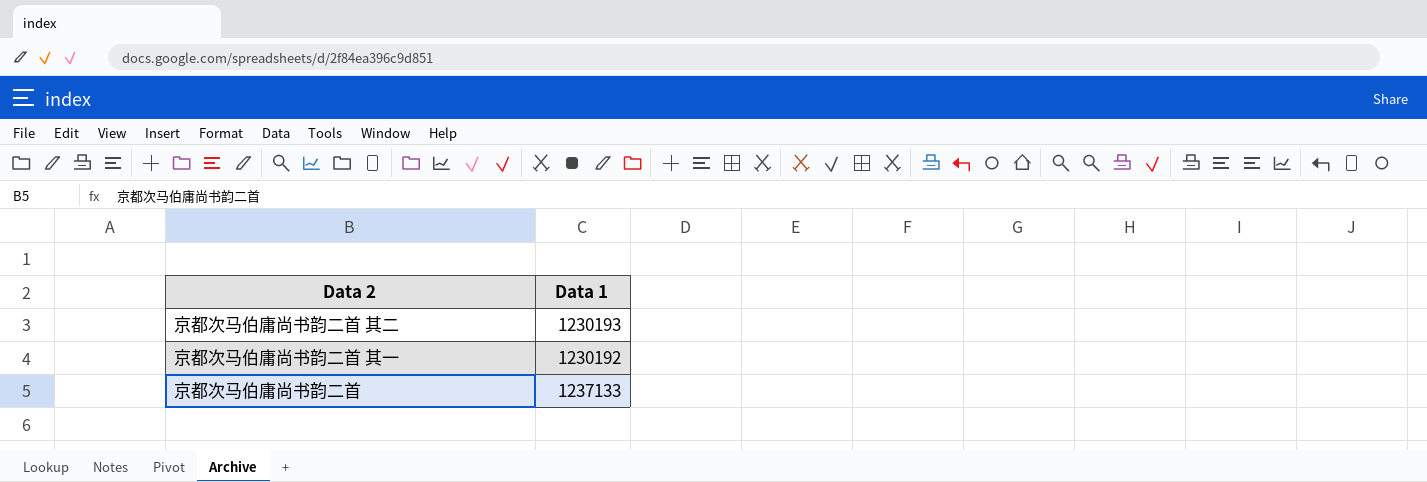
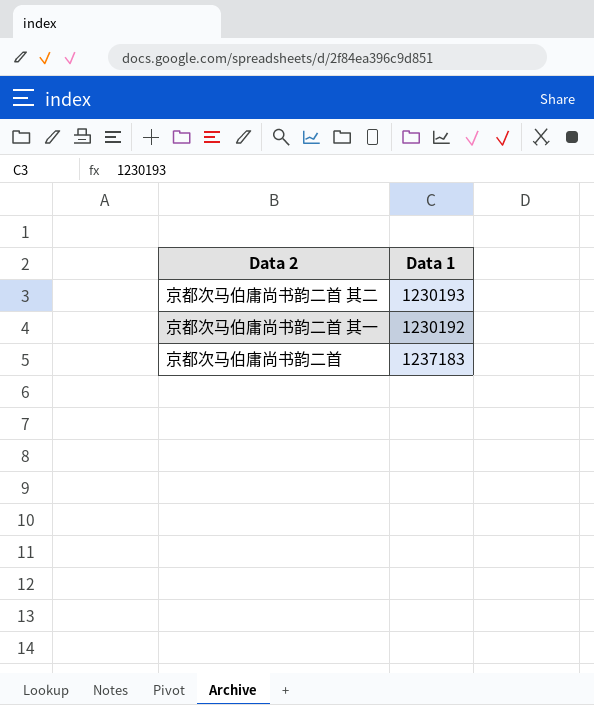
京都次马伯庸尚书韵二首 | Data 1: 1237133 -> 1237183

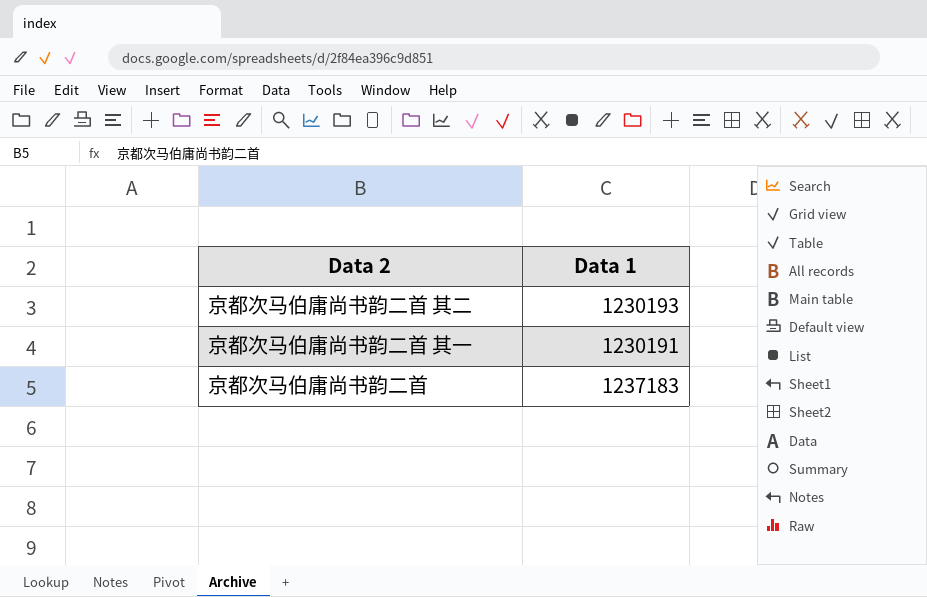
京都次马伯庸尚书韵二首 其一 | Data 1: 1230192 -> 1230191

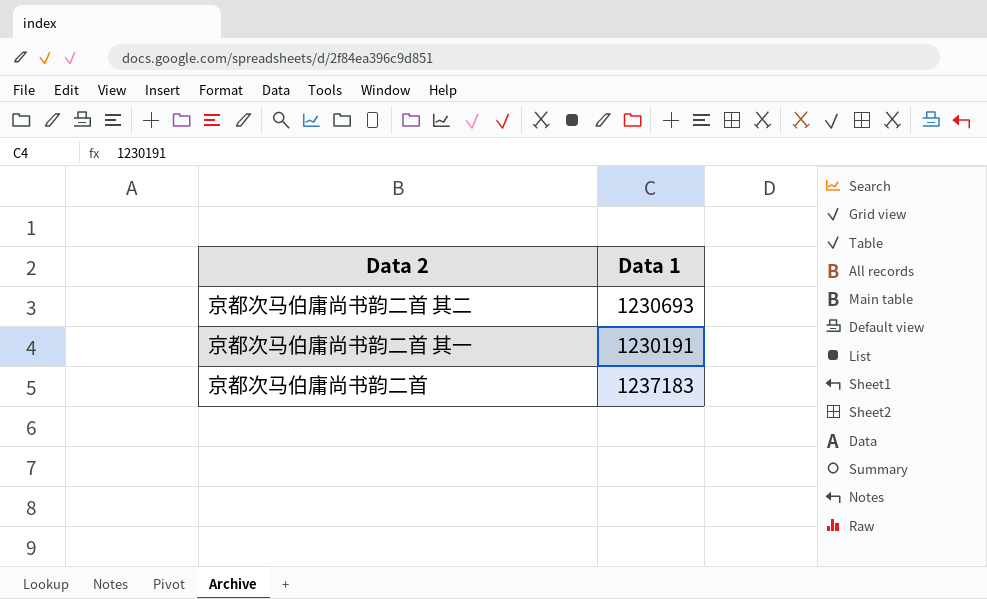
京都次马伯庸尚书韵二首 其二 | Data 1: 1230193 -> 1230693

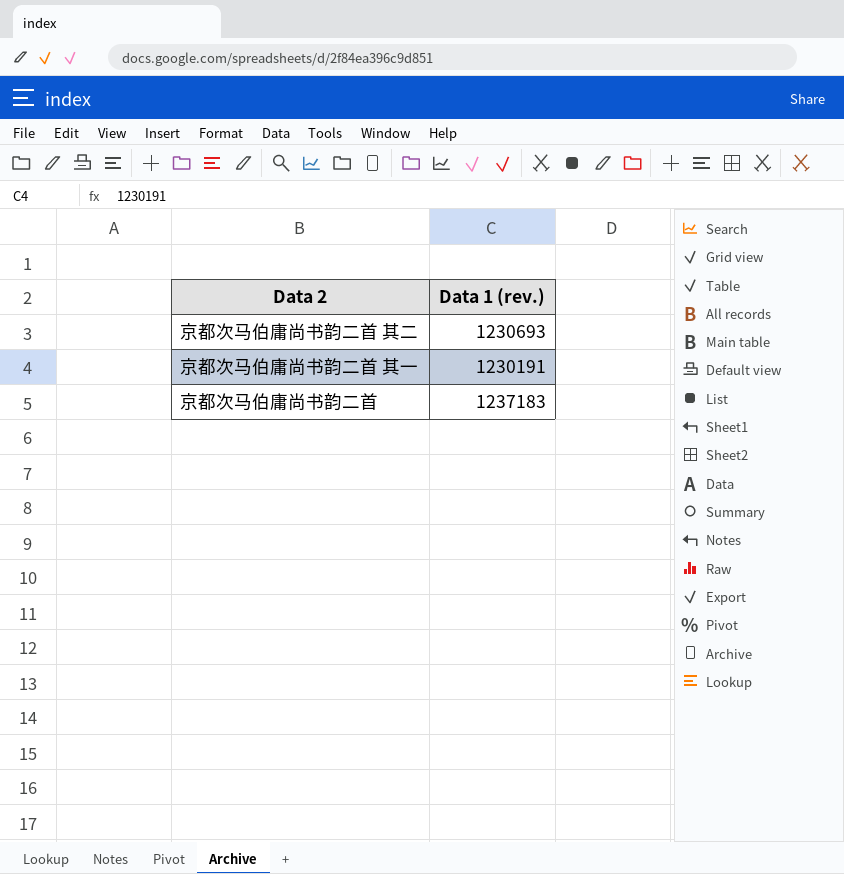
column name: Data 1 -> Data 1 (rev.)

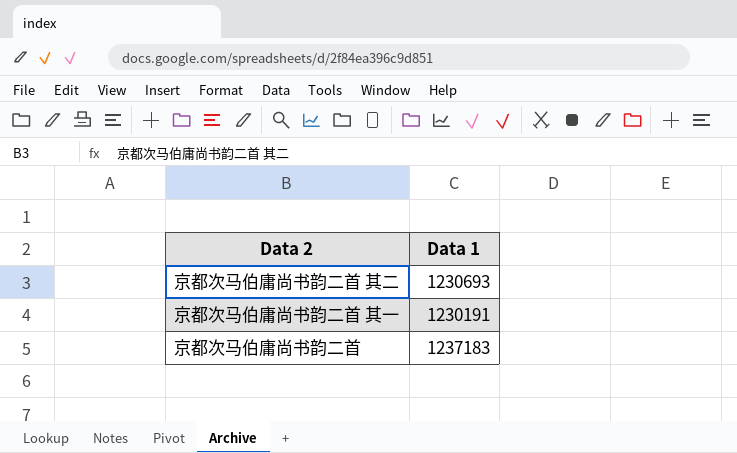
column name: Data 1 (rev.) -> Data 1

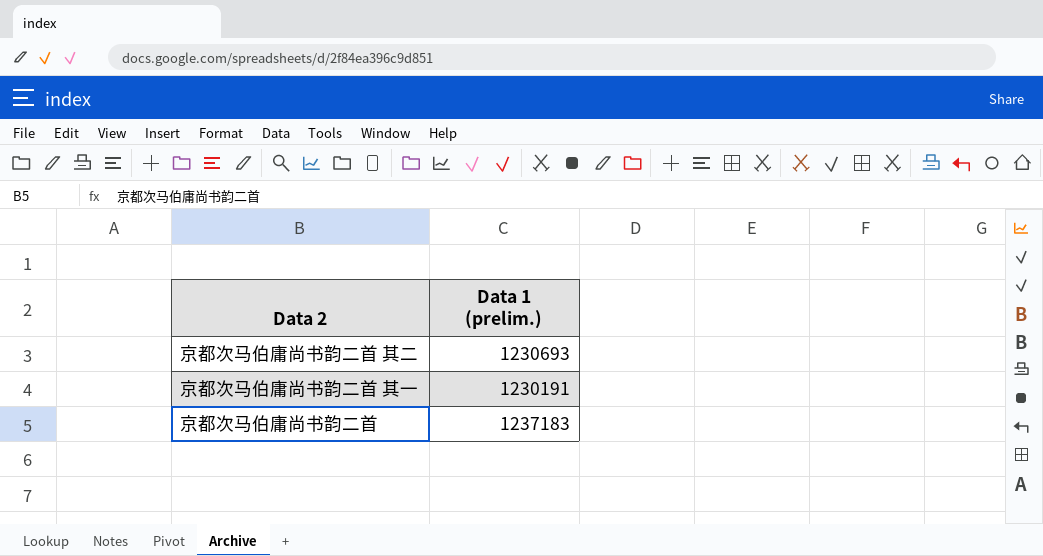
column name: Data 1 -> Data 1 (prelim.)

